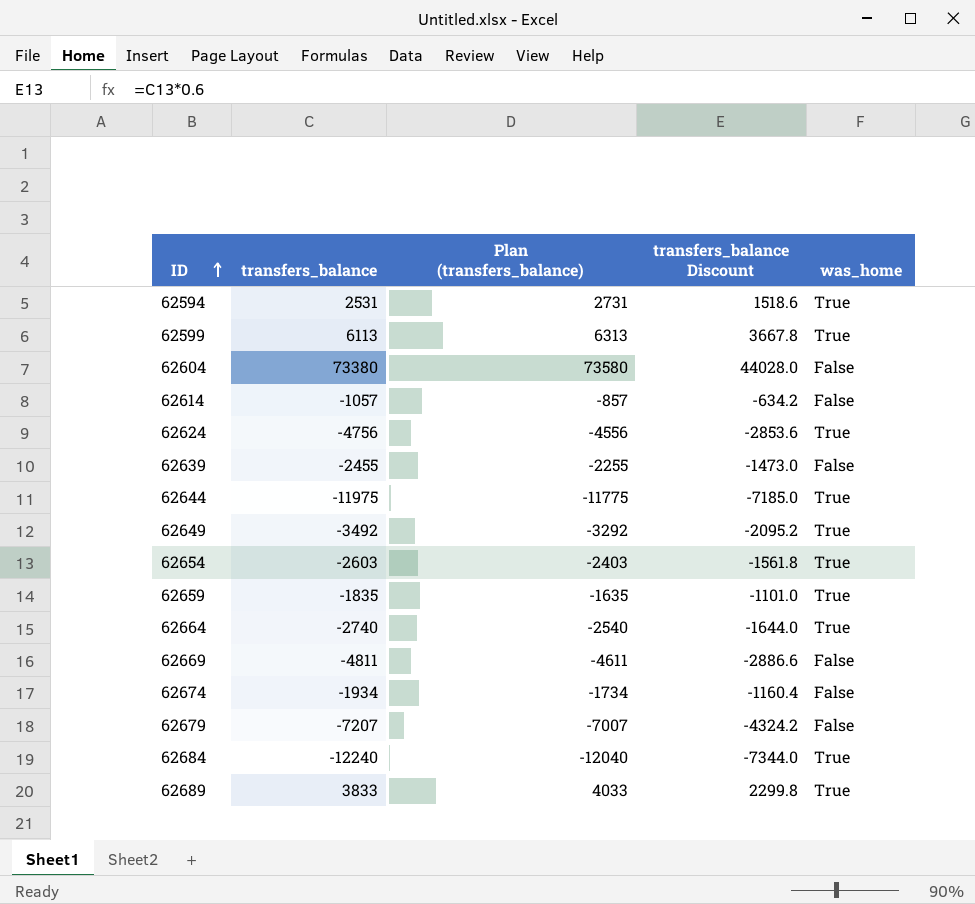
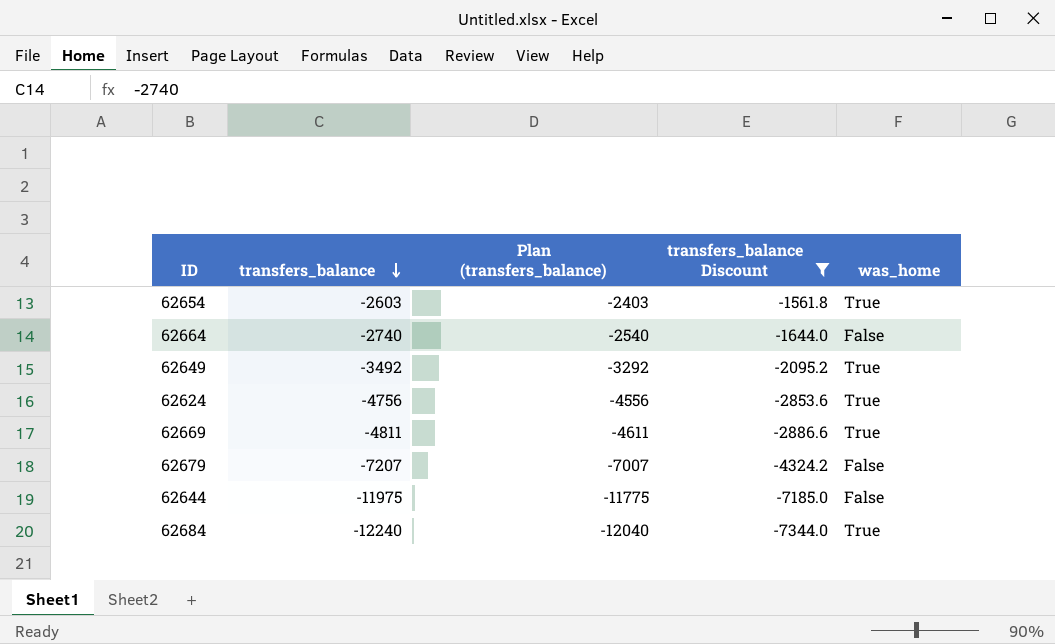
filter: none -> transfers_balance Discount <= -1561.8
row order: ID ascending -> transfers_balance descending
62664 | was_home: True -> False
62669 | was_home: False -> True
62644 | was_home: True -> False

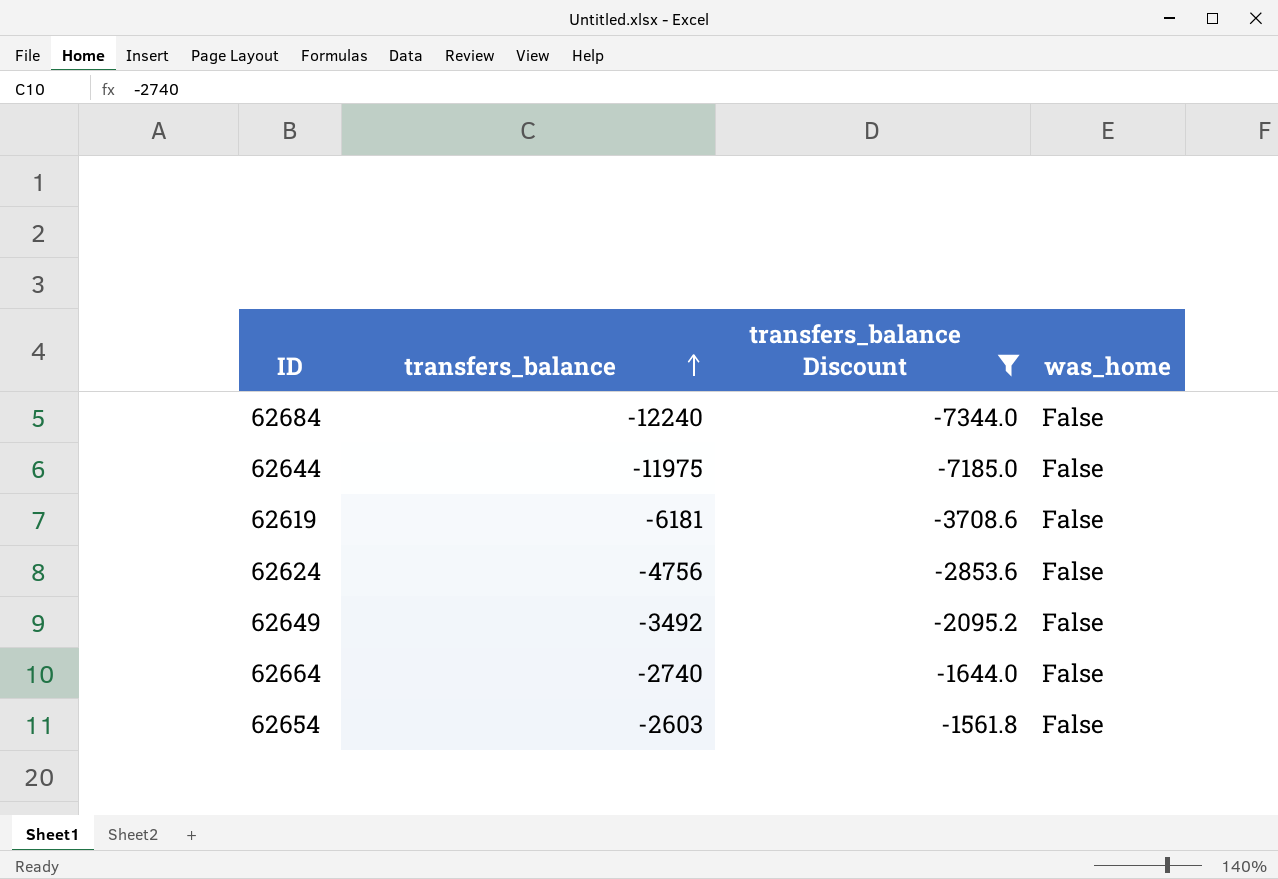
row order: transfers_balance descending -> transfers_balance ascending
column Plan (transfers_balance) | formula: [transfers_balance] + 200 -> none
row 62669: -4811 | -4611 | -2886.6 | True -> none
row 62679: -7207 | -7007 | -4324.2 | False -> none
62684 | was_home: True -> False
row 62619: none -> -6181 | -3708.6 | False
62624 | was_home: True -> False
62649 | was_home: True -> False
62654 | was_home: True -> False

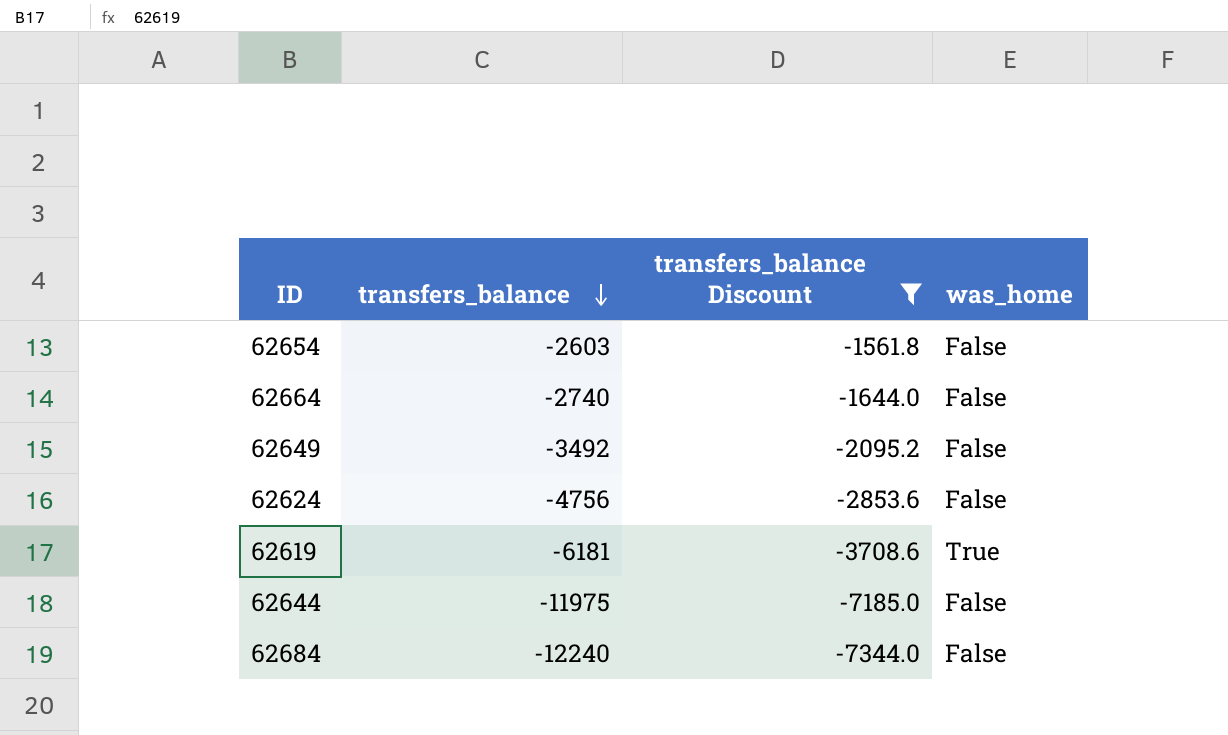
row order: transfers_balance ascending -> transfers_balance descending
62619 | was_home: False -> True

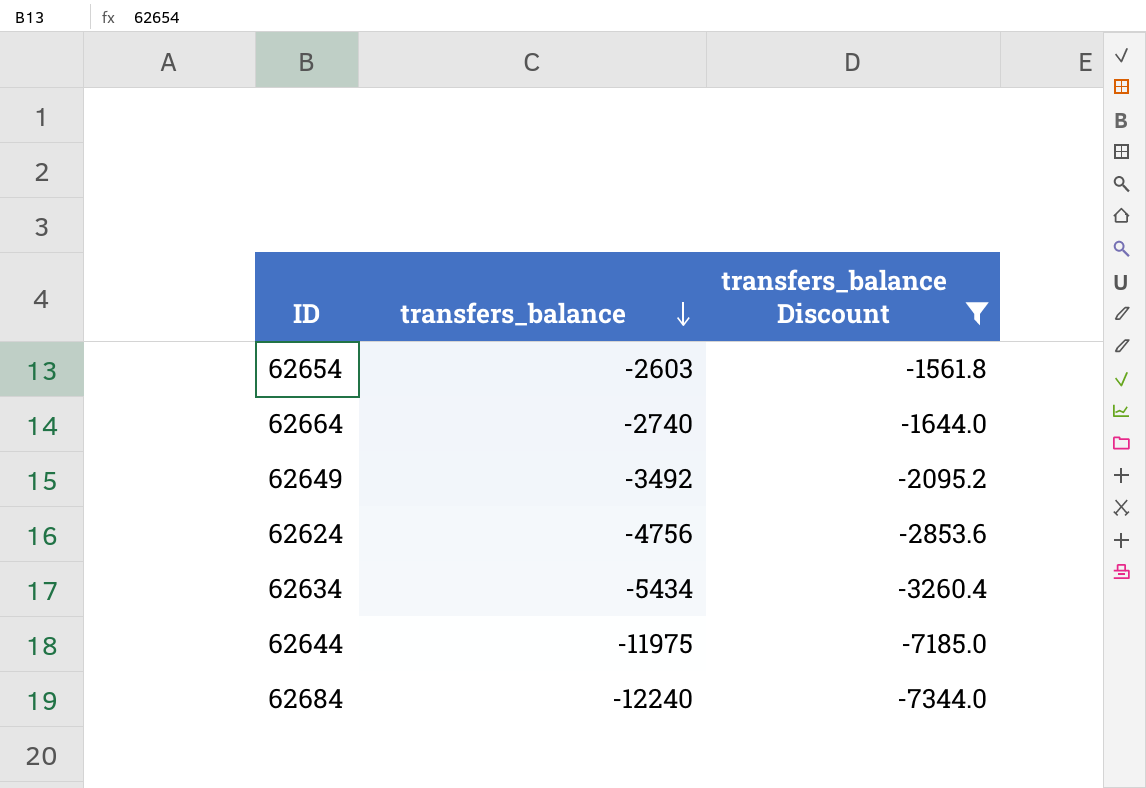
column was_home | position: 4 -> none
row 62619: -6181 | -3708.6 | True -> none
row 62634: none -> -5434 | -3260.4

